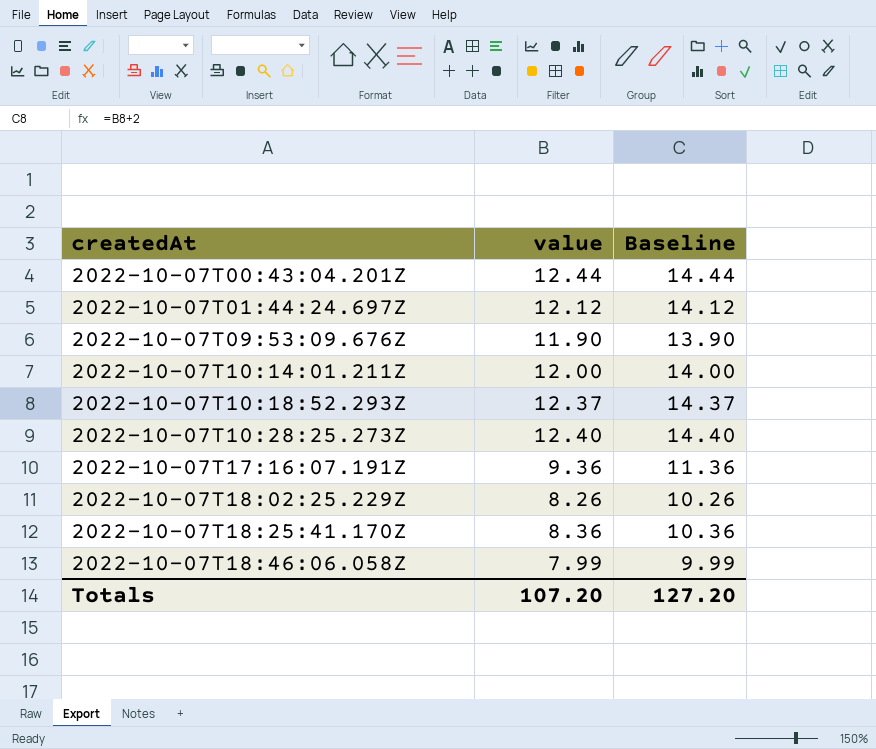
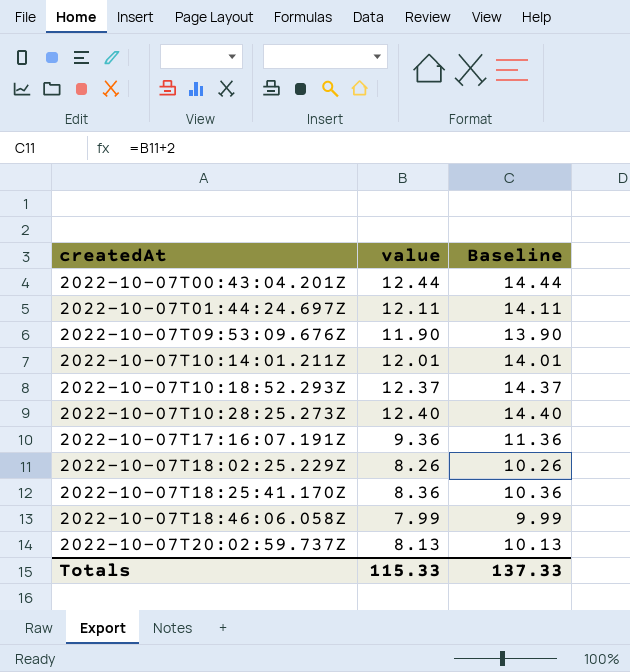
2022-10-07T01:44:24.697Z | value: 12.12 -> 12.11
2022-10-07T01:44:24.697Z | Baseline: 14.12 -> 14.11
2022-10-07T10:14:01.211Z | value: 12.00 -> 12.01
2022-10-07T10:14:01.211Z | Baseline: 14.00 -> 14.01
row 2022-10-07T20:02:59.737Z: none -> 8.13 | 10.13
Totals | value: 107.20 -> 115.33
Totals | Baseline: 127.20 -> 137.33

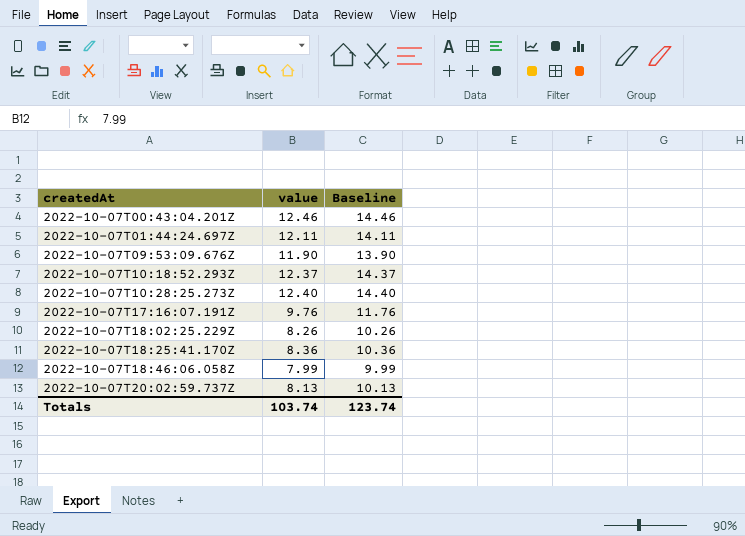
row 2022-10-07T10:14:01.211Z: 12.01 | 14.01 -> none
2022-10-07T00:43:04.201Z | value: 12.44 -> 12.46
2022-10-07T00:43:04.201Z | Baseline: 14.44 -> 14.46
2022-10-07T17:16:07.191Z | value: 9.36 -> 9.76
2022-10-07T17:16:07.191Z | Baseline: 11.36 -> 11.76
Totals | value: 115.33 -> 103.74
Totals | Baseline: 137.33 -> 123.74

